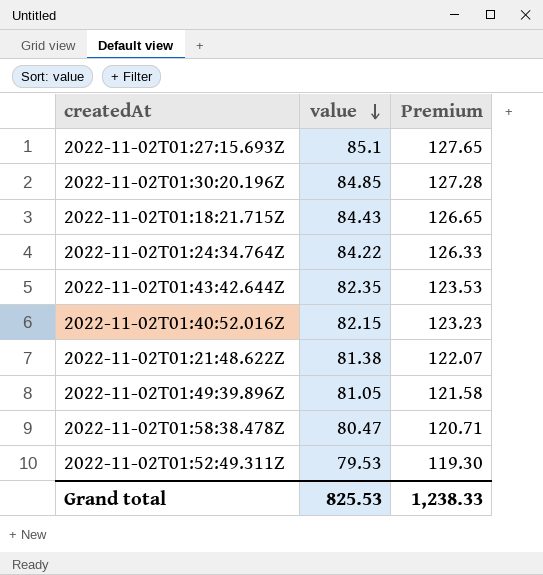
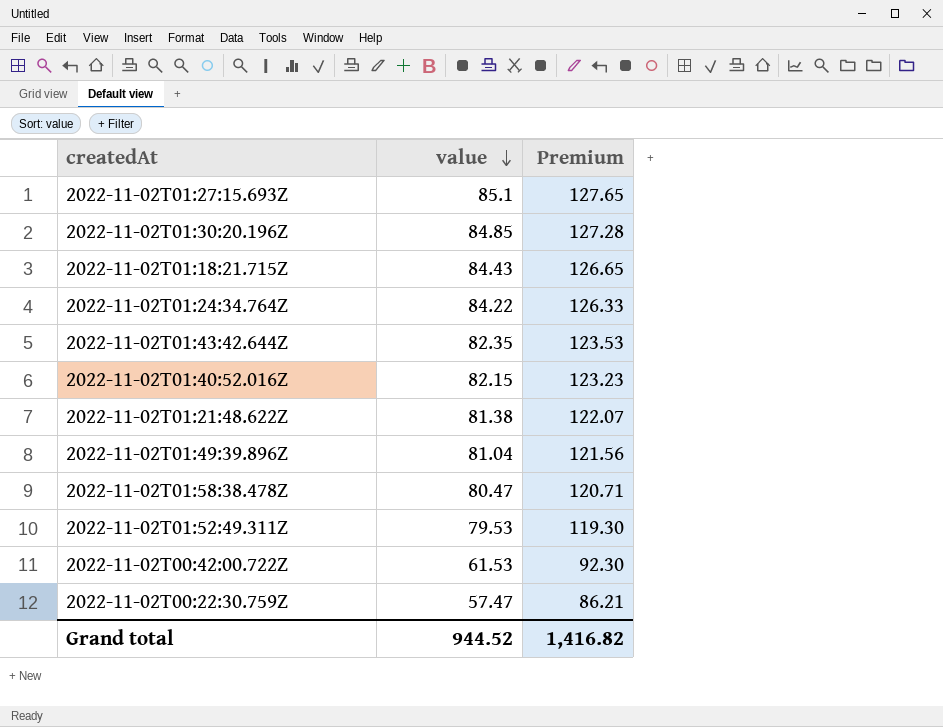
2022-11-02T01:49:39.896Z | value: 81.05 -> 81.04
2022-11-02T01:49:39.896Z | Premium: 121.58 -> 121.56
row 2022-11-02T00:42:00.722Z: none -> 61.53 | 92.30
row 2022-11-02T00:22:30.759Z: none -> 57.47 | 86.21
Grand total | value: 825.53 -> 944.52
Grand total | Premium: 1,238.33 -> 1,416.82

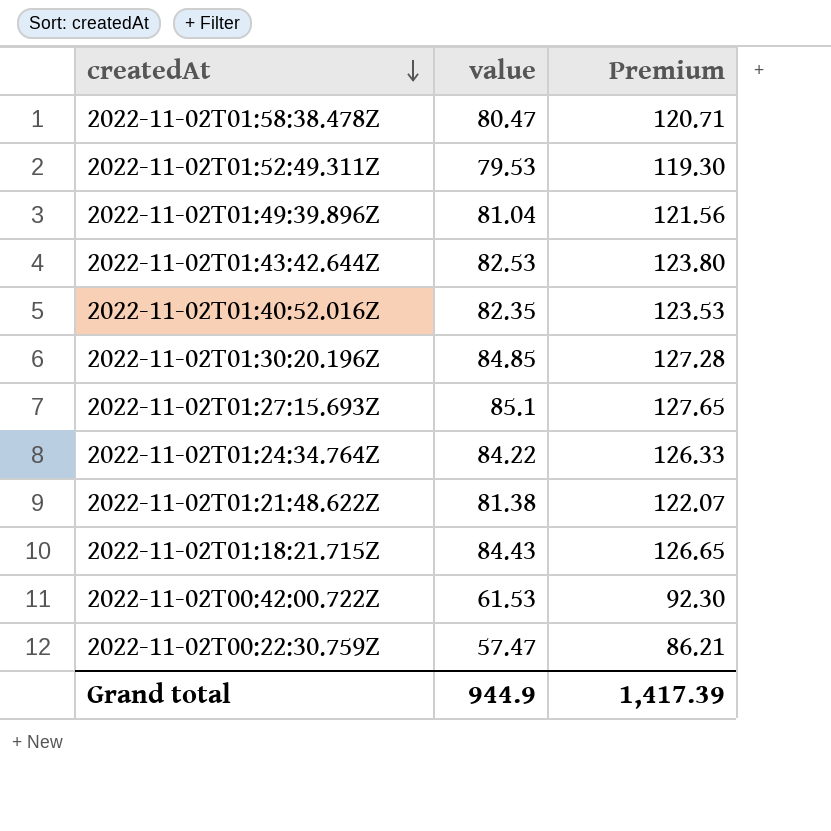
row order: value descending -> createdAt descending
2022-11-02T01:43:42.644Z | value: 82.35 -> 82.53
2022-11-02T01:43:42.644Z | Premium: 123.53 -> 123.80
2022-11-02T01:40:52.016Z | value: 82.15 -> 82.35
2022-11-02T01:40:52.016Z | Premium: 123.23 -> 123.53
Grand total | value: 944.52 -> 944.9
Grand total | Premium: 1,416.82 -> 1,417.39

